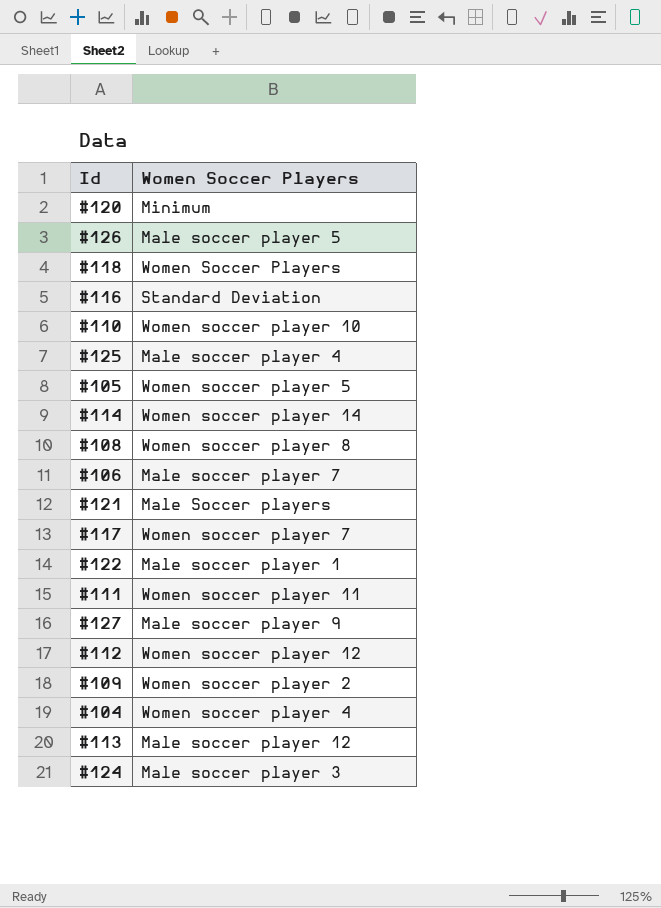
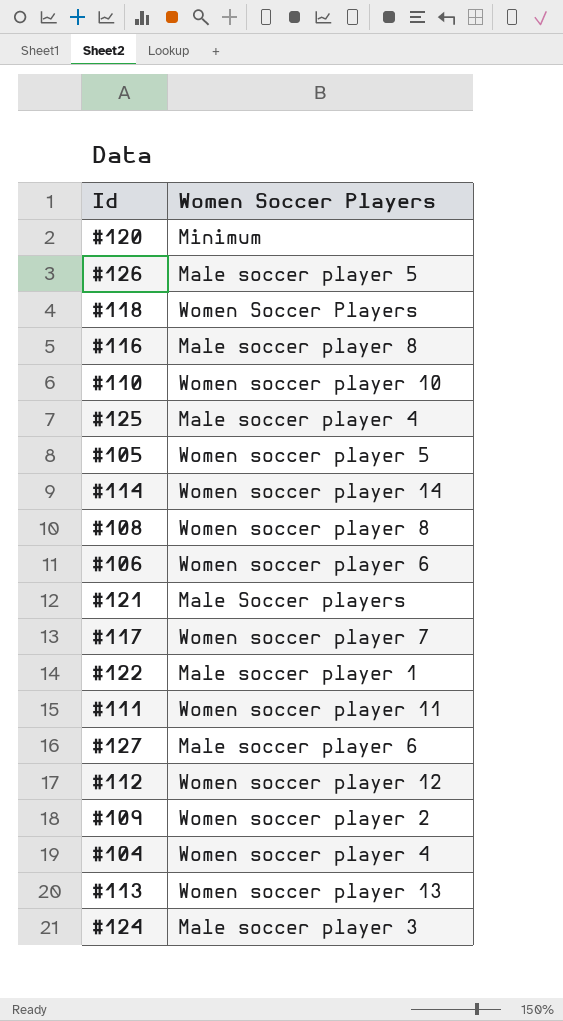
#116 | Women Soccer Players: Standard Deviation -> Male soccer player 8
#106 | Women Soccer Players: Male soccer player 7 -> Women soccer player 6
#127 | Women Soccer Players: Male soccer player 9 -> Male soccer player 6
#113 | Women Soccer Players: Male soccer player 12 -> Women soccer player 13

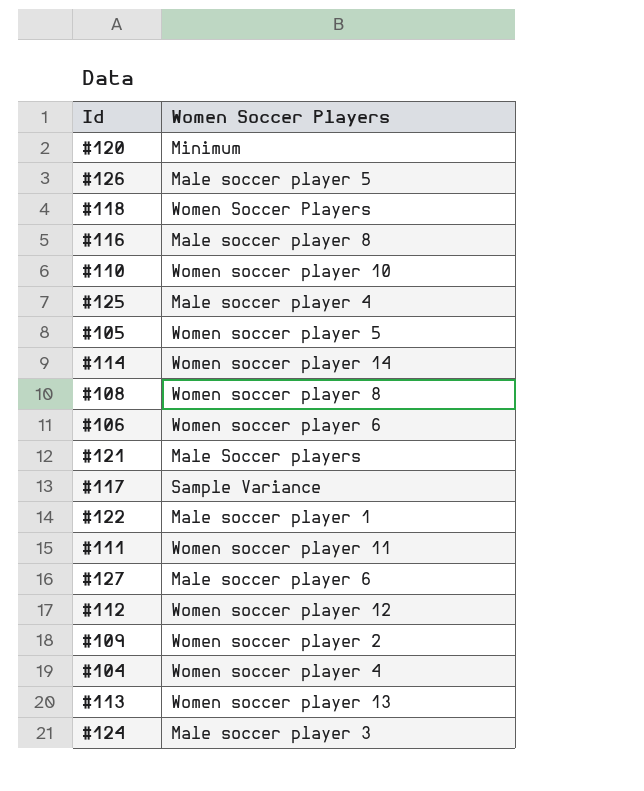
#117 | Women Soccer Players: Women soccer player 7 -> Sample Variance

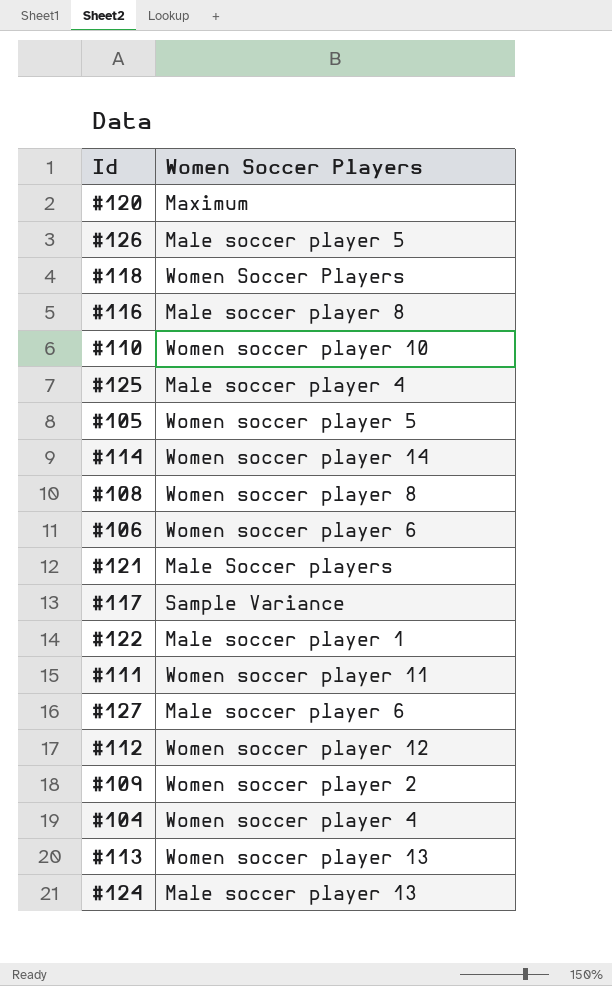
#120 | Women Soccer Players: Minimum -> Maximum
#124 | Women Soccer Players: Male soccer player 3 -> Male soccer player 13

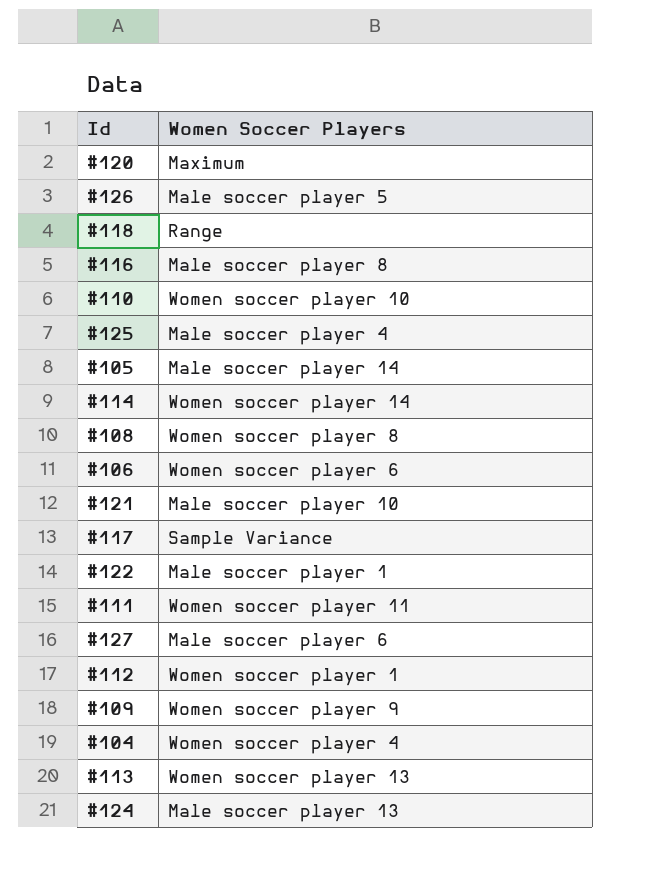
#118 | Women Soccer Players: Women Soccer Players -> Range
#105 | Women Soccer Players: Women soccer player 5 -> Male soccer player 14
#121 | Women Soccer Players: Male Soccer players -> Male soccer player 10
#112 | Women Soccer Players: Women soccer player 12 -> Women soccer player 1
#109 | Women Soccer Players: Women soccer player 2 -> Women soccer player 9

